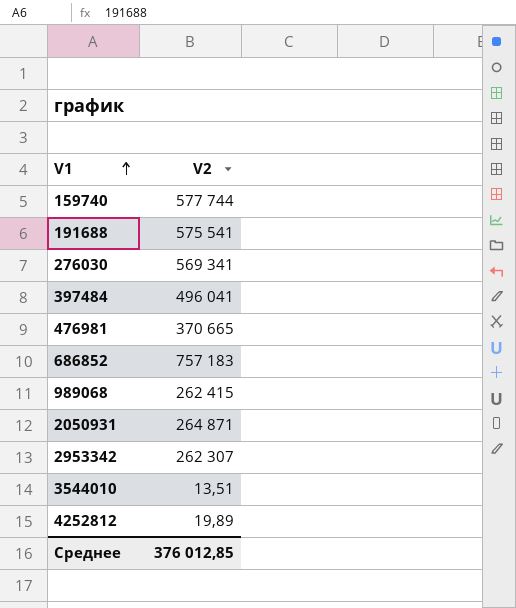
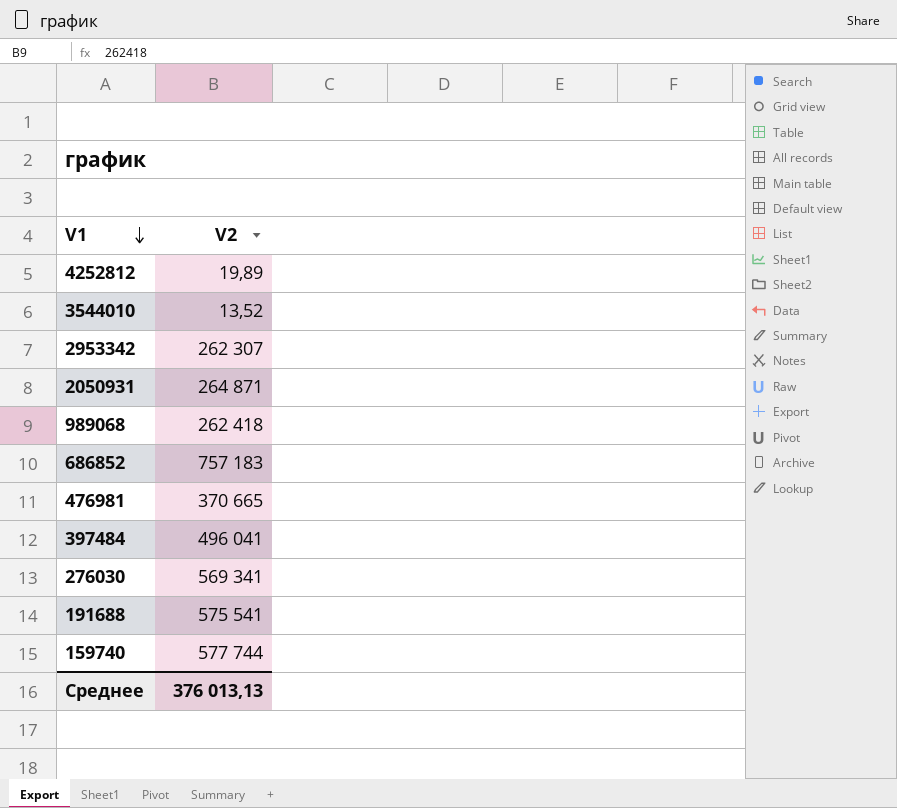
row order: V1 ascending -> V1 descending
3544010 | V2: 13,51 -> 13,52
989068 | V2: 262 415 -> 262 418
Среднее | V2: 376 012,85 -> 376 013,13

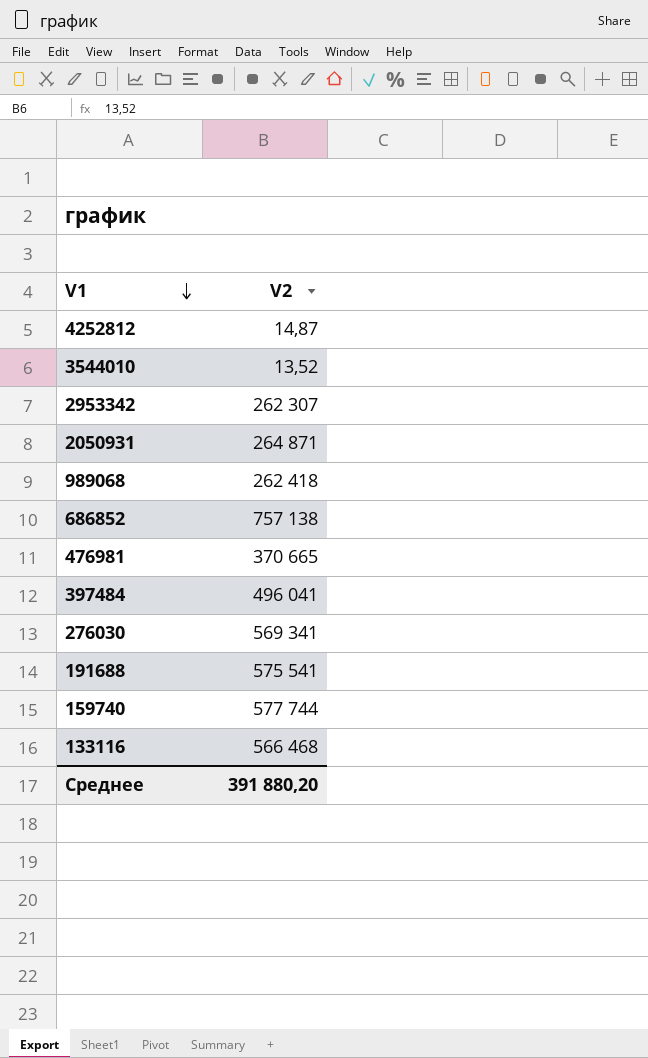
4252812 | V2: 19,89 -> 14,87
686852 | V2: 757 183 -> 757 138
row 133116: none -> 566 468
Среднее | V2: 376 013,13 -> 391 880,20

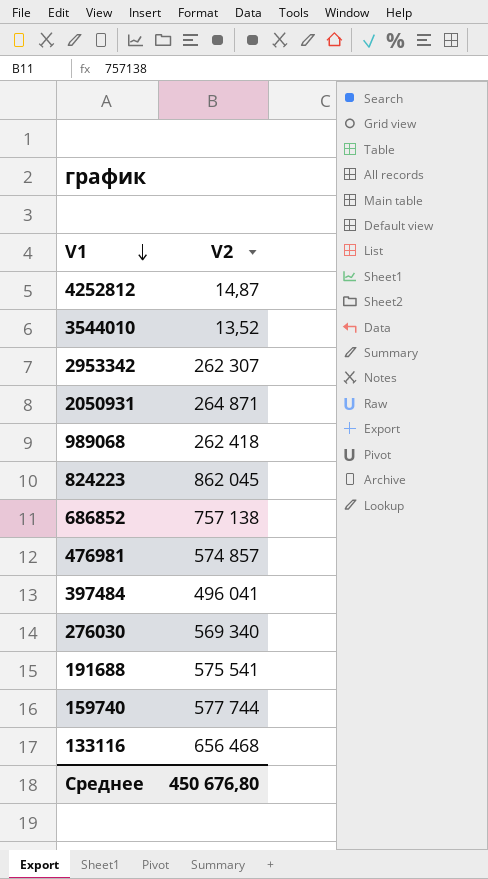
row 824223: none -> 862 045
476981 | V2: 370 665 -> 574 857
276030 | V2: 569 341 -> 569 340
133116 | V2: 566 468 -> 656 468
Среднее | V2: 391 880,20 -> 450 676,80

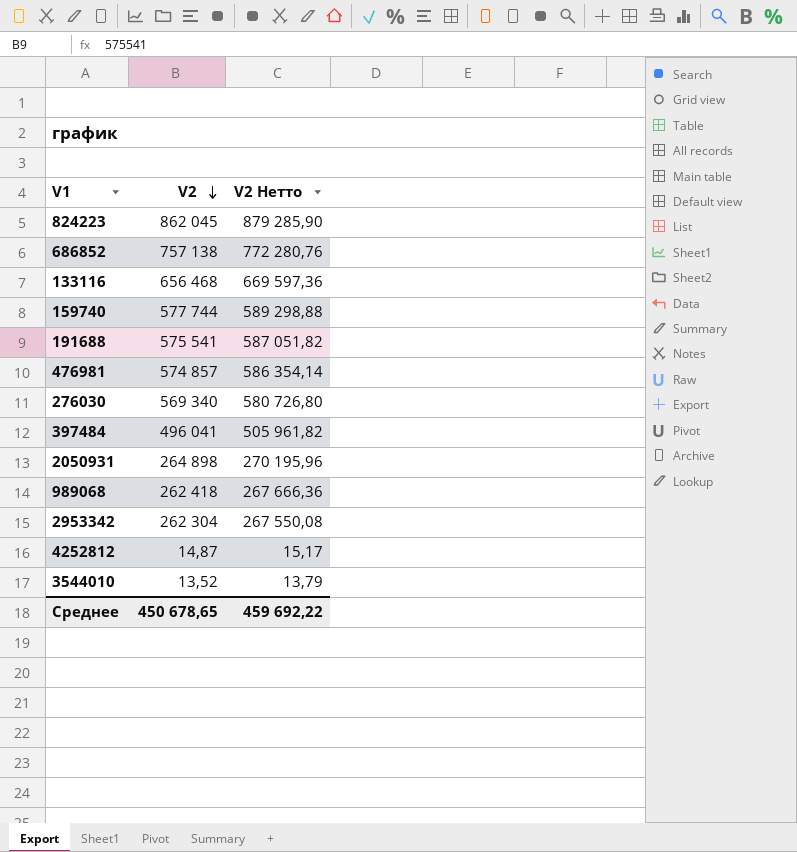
row order: V1 descending -> V2 descending
column V2 Нетто | formula: none -> [V2] * 1,02
2050931 | V2: 264 871 -> 264 898
2953342 | V2: 262 307 -> 262 304
Среднее | V2: 450 676,80 -> 450 678,65

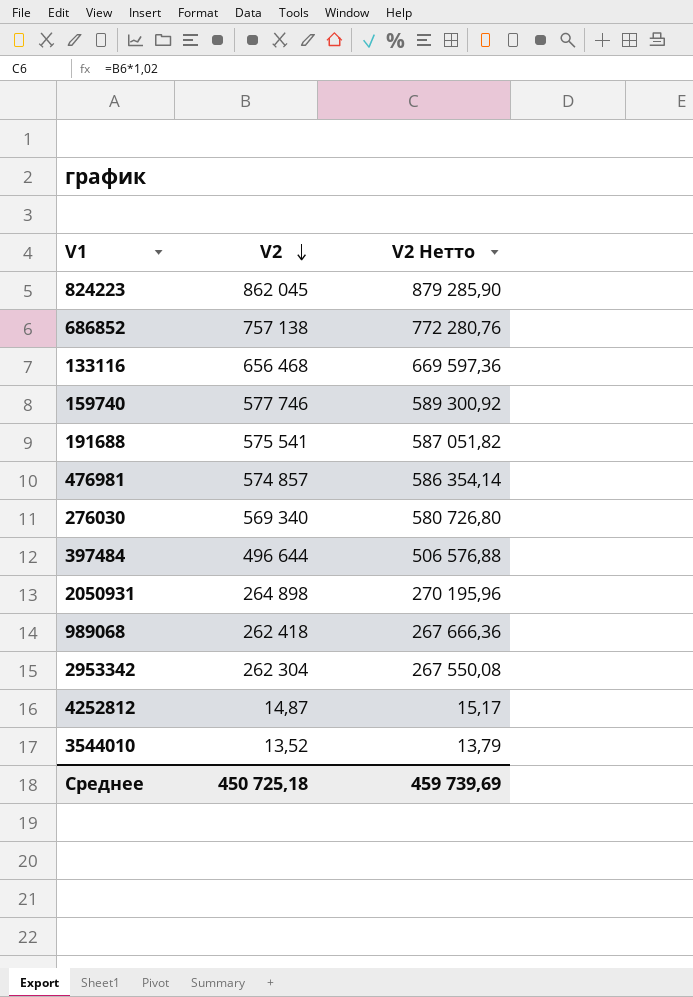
159740 | V2: 577 744 -> 577 746
159740 | V2 Нетто: 589 298,88 -> 589 300,92
397484 | V2: 496 041 -> 496 644
397484 | V2 Нетто: 505 961,82 -> 506 576,88
Среднее | V2: 450 678,65 -> 450 725,18
Среднее | V2 Нетто: 459 692,22 -> 459 739,69

